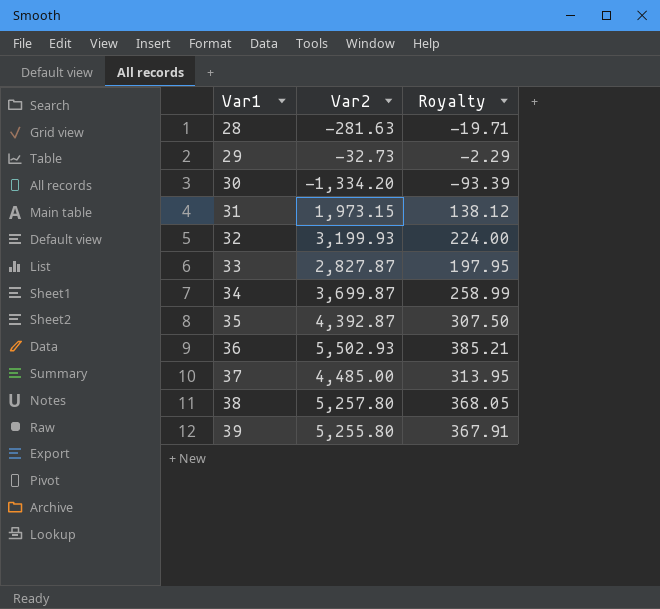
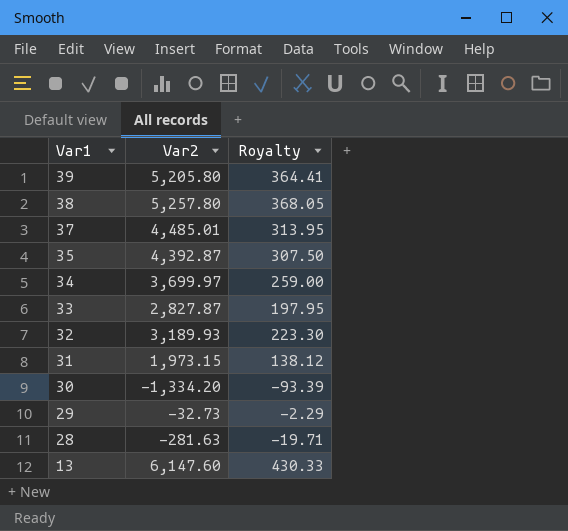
row order: Var1 ascending -> Var1 descending
row 36: 5,502.93 | 385.21 -> none
39 | Var2: 5,255.80 -> 5,205.80
39 | Royalty: 367.91 -> 364.41
37 | Var2: 4,485.00 -> 4,485.01
34 | Var2: 3,699.87 -> 3,699.97
34 | Royalty: 258.99 -> 259.00
32 | Var2: 3,199.93 -> 3,189.93
32 | Royalty: 224.00 -> 223.30
row 13: none -> 6,147.60 | 430.33

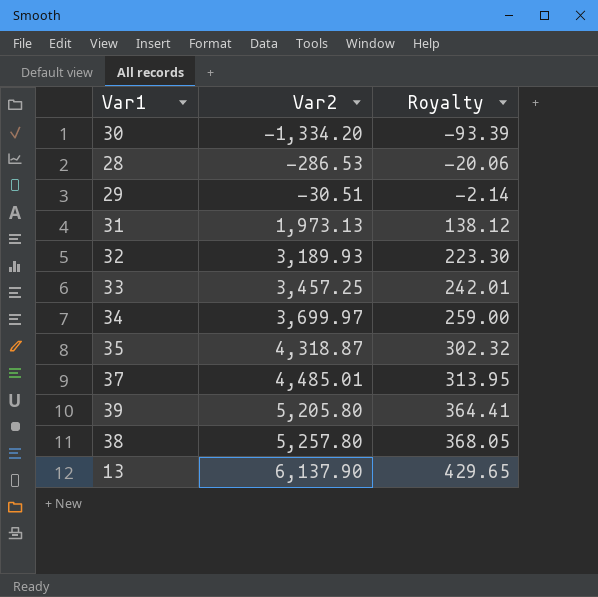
row order: Var1 descending -> Var2 ascending
28 | Var2: -281.63 -> -286.53
28 | Royalty: -19.71 -> -20.06
29 | Var2: -32.73 -> -30.51
29 | Royalty: -2.29 -> -2.14
31 | Var2: 1,973.15 -> 1,973.13
33 | Var2: 2,827.87 -> 3,457.25
33 | Royalty: 197.95 -> 242.01
35 | Var2: 4,392.87 -> 4,318.87
35 | Royalty: 307.50 -> 302.32
13 | Var2: 6,147.60 -> 6,137.90
13 | Royalty: 430.33 -> 429.65

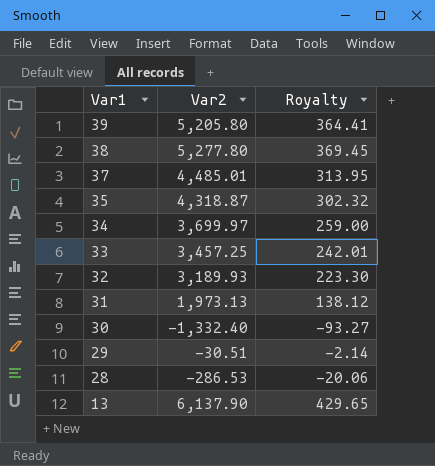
row order: Var2 ascending -> Var1 descending
38 | Var2: 5,257.80 -> 5,277.80
38 | Royalty: 368.05 -> 369.45
30 | Var2: -1,334.20 -> -1,332.40
30 | Royalty: -93.39 -> -93.27

